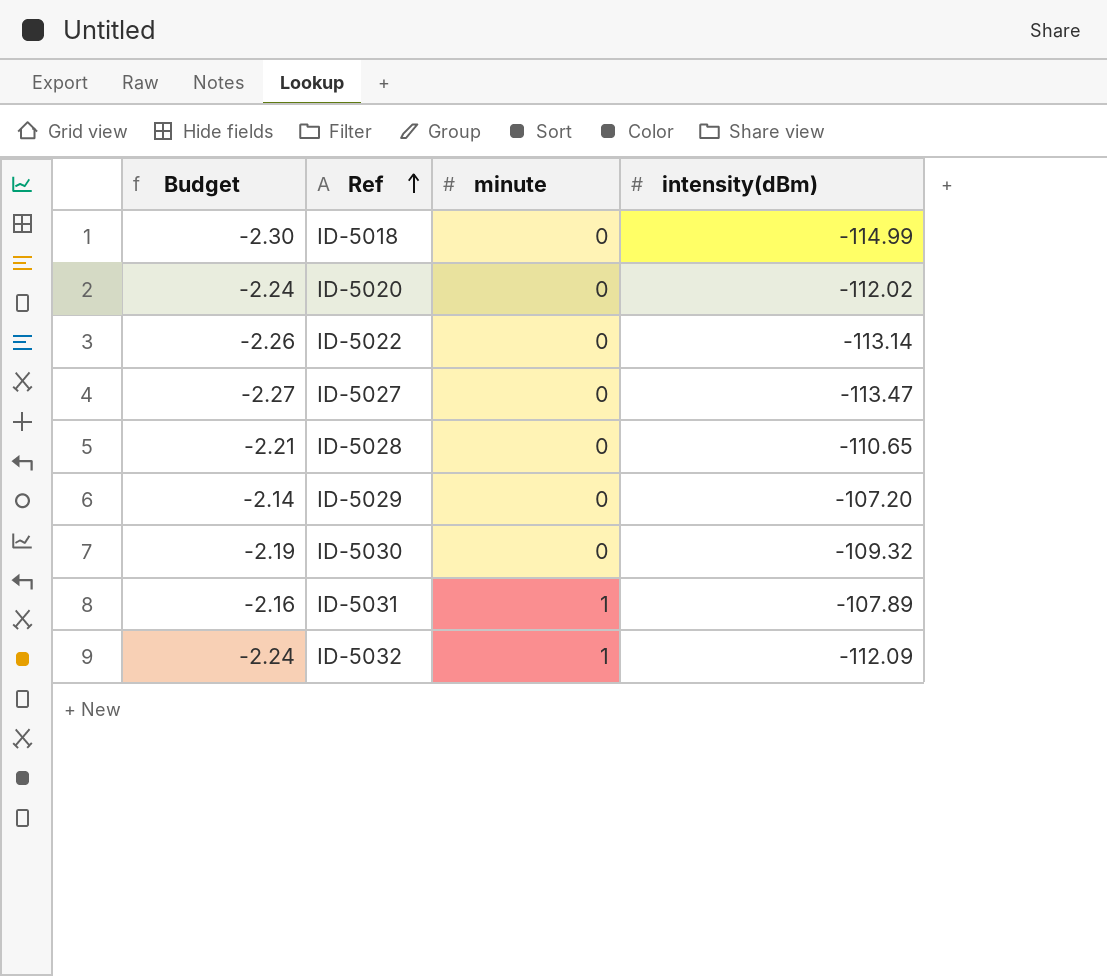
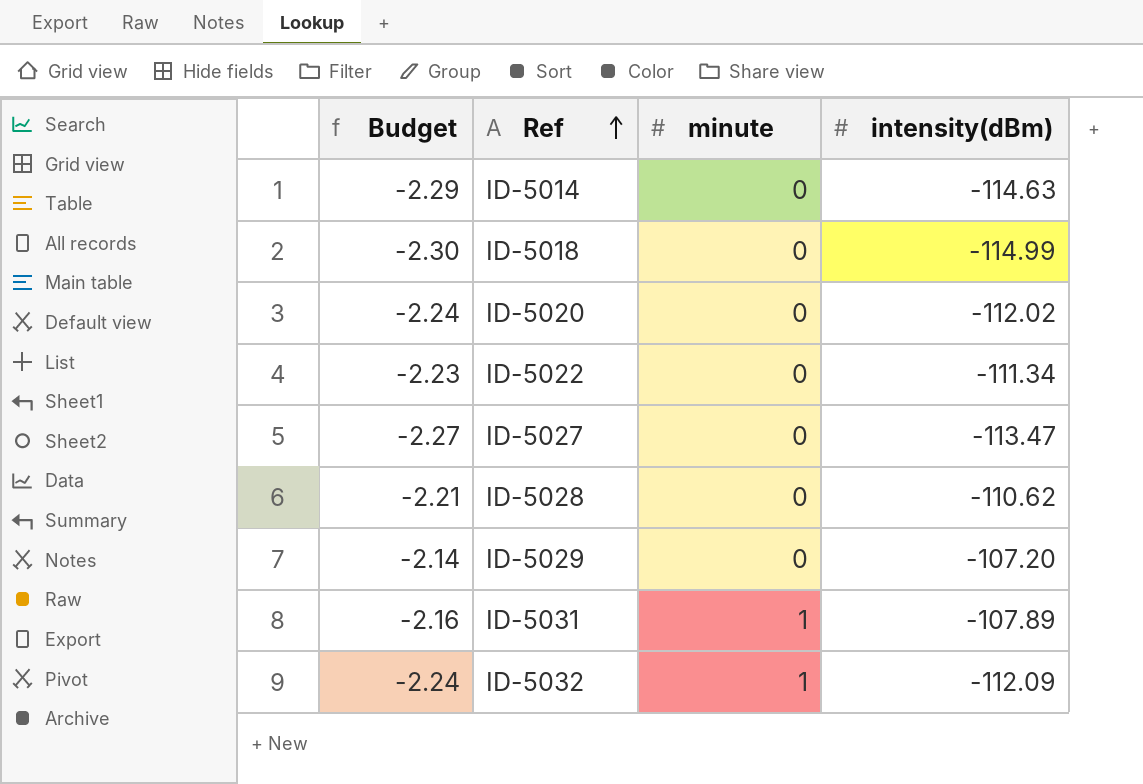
row ID-5030: -2.19 | 0 | -109.32 -> none
row ID-5014: none -> -2.29 | 0 | -114.63
ID-5022 | Budget: -2.26 -> -2.23
ID-5022 | intensity(dBm): -113.14 -> -111.34
ID-5028 | intensity(dBm): -110.65 -> -110.62

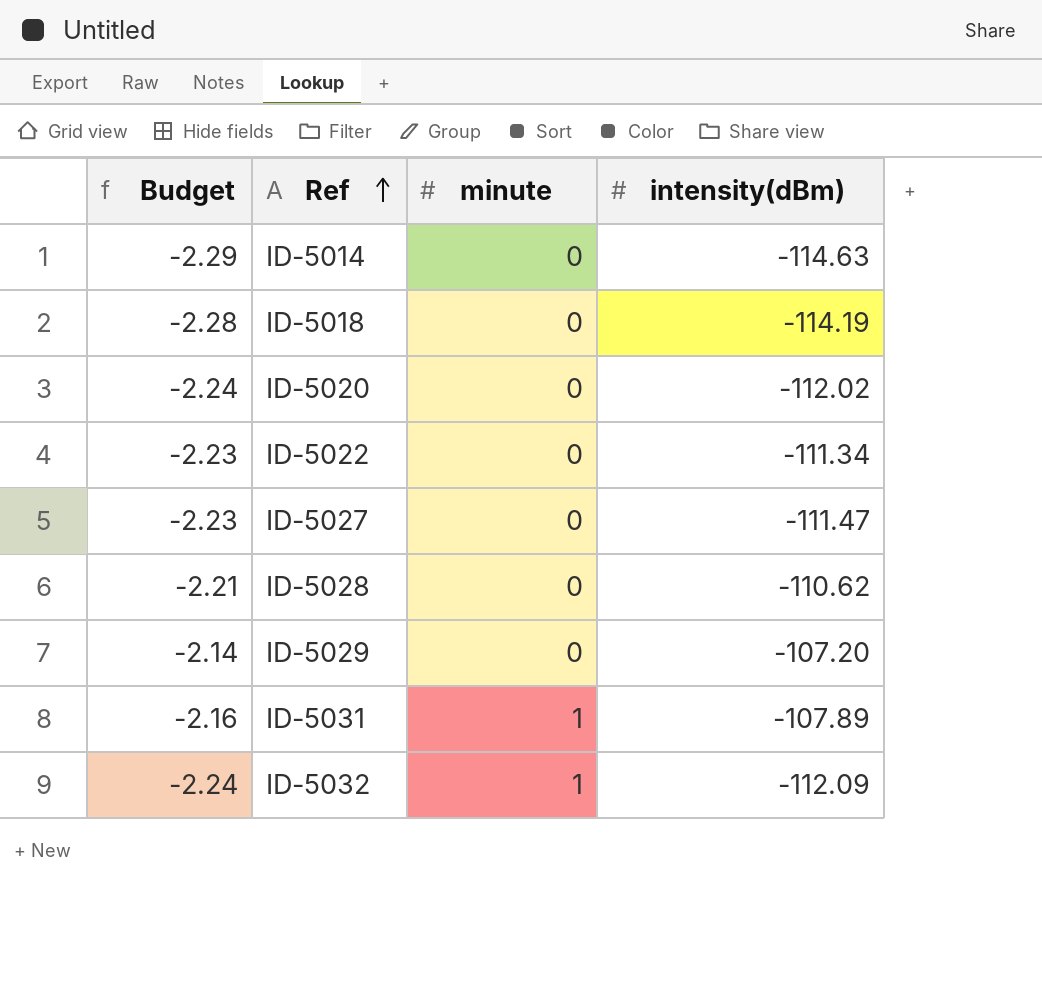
ID-5018 | Budget: -2.30 -> -2.28
ID-5018 | intensity(dBm): -114.99 -> -114.19
ID-5027 | Budget: -2.27 -> -2.23
ID-5027 | intensity(dBm): -113.47 -> -111.47

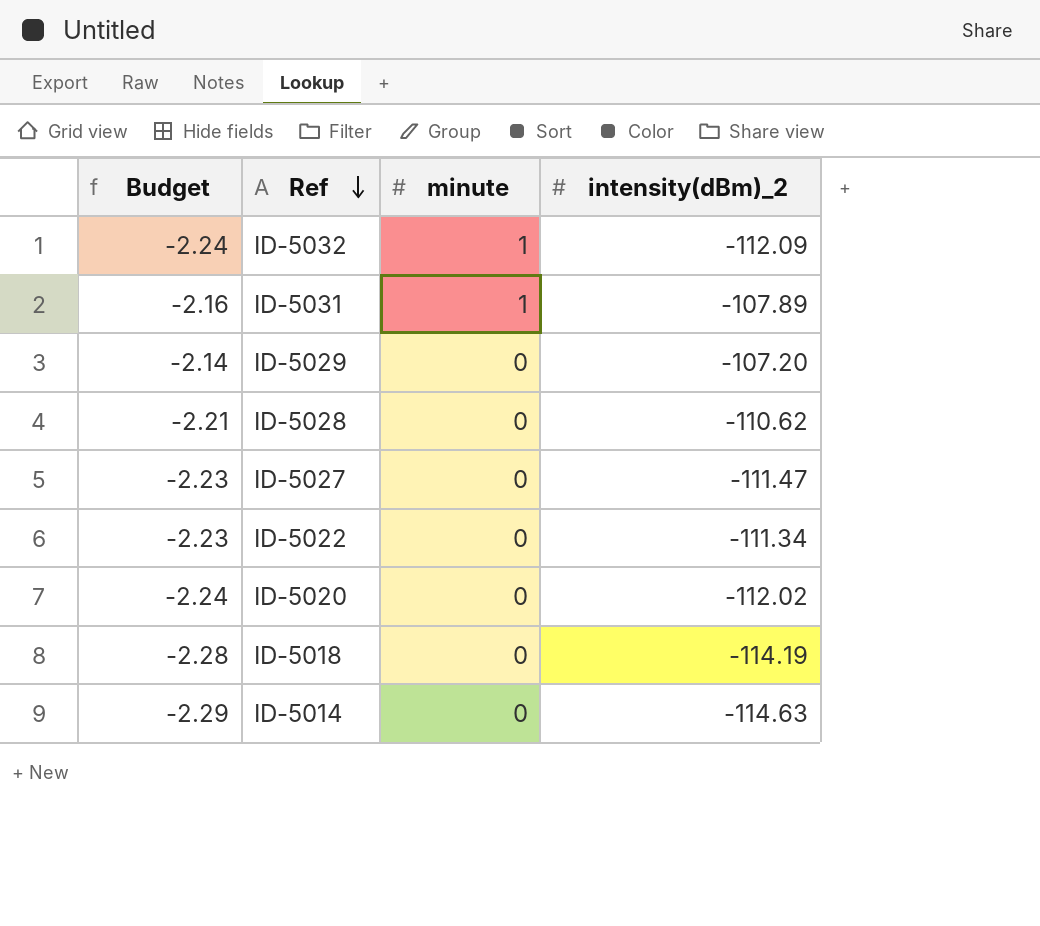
row order: Ref ascending -> Ref descending
column name: intensity(dBm) -> intensity(dBm)_2

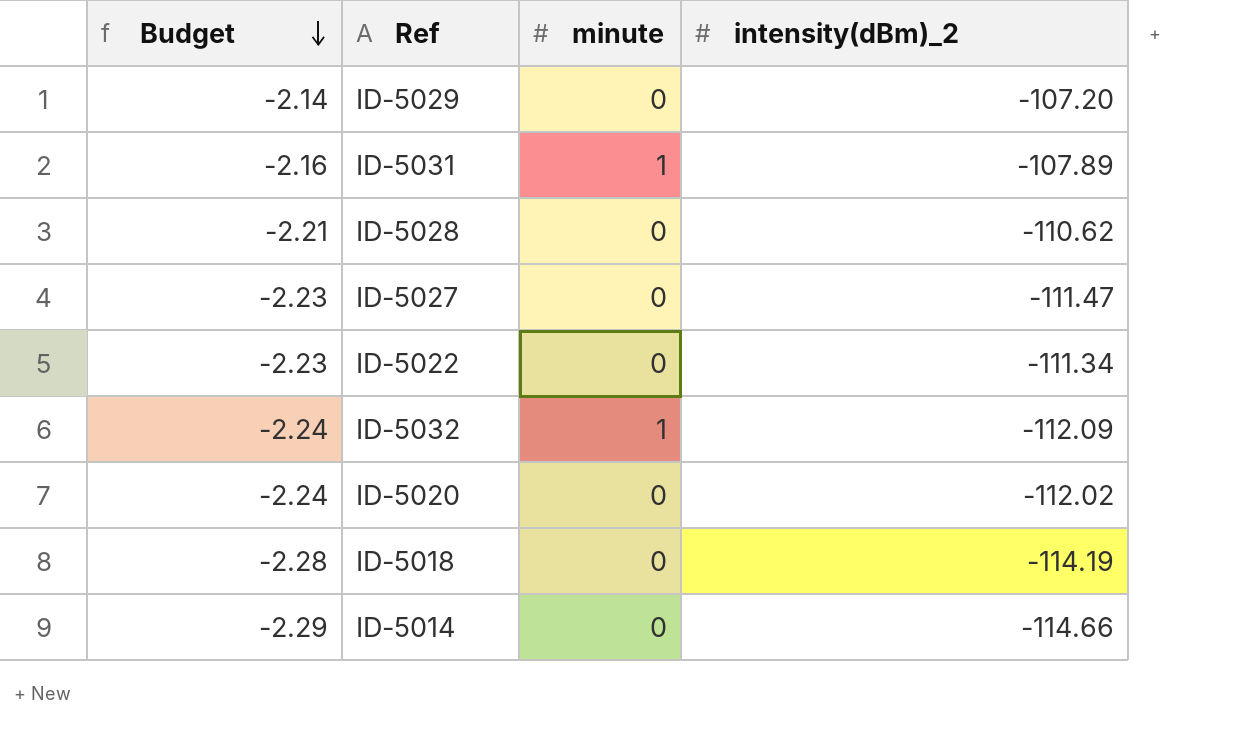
row order: Ref descending -> Budget descending
ID-5014 | intensity(dBm)_2: -114.63 -> -114.66

